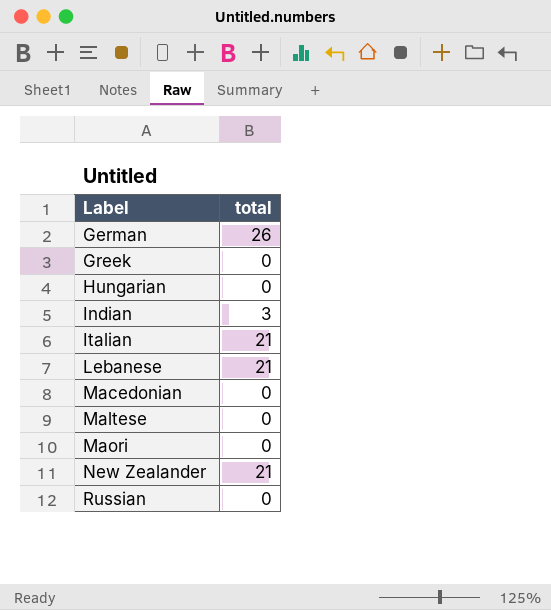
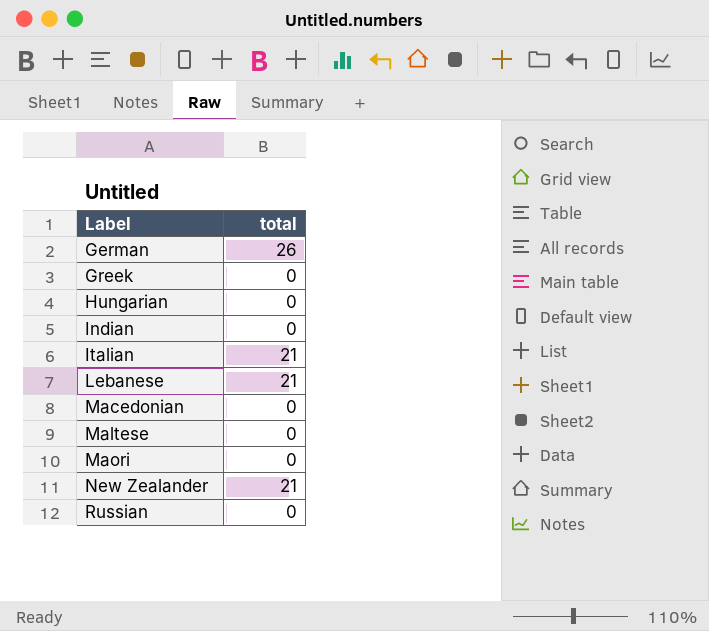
Indian | total: 3 -> 0

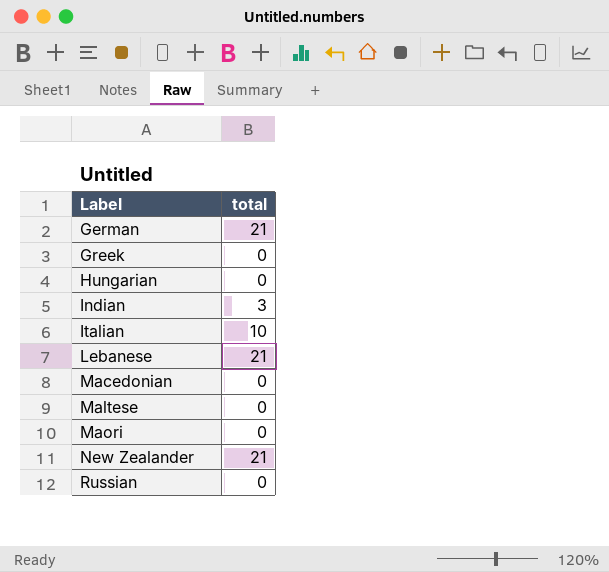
German | total: 26 -> 21
Indian | total: 0 -> 3
Italian | total: 21 -> 10

